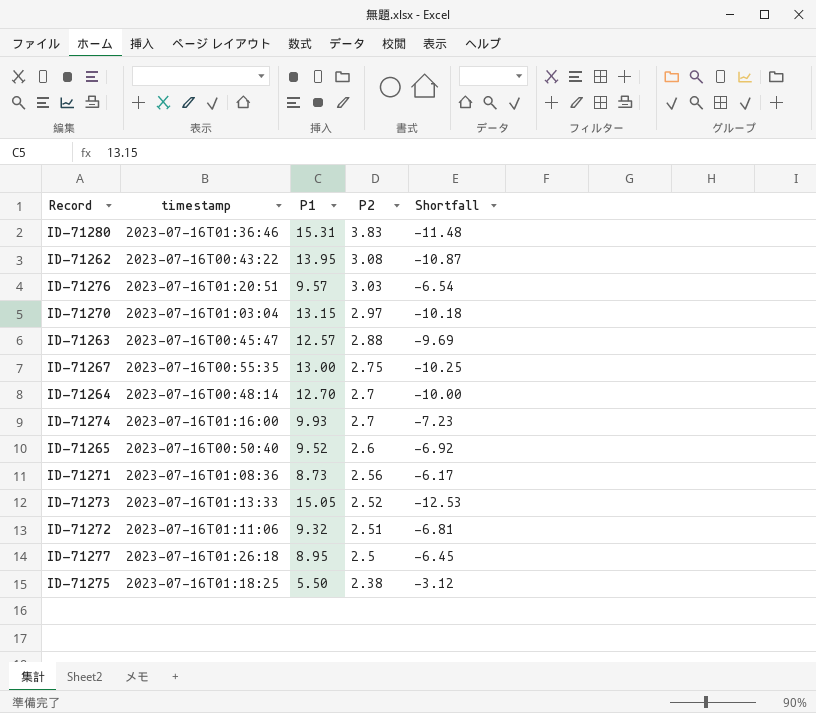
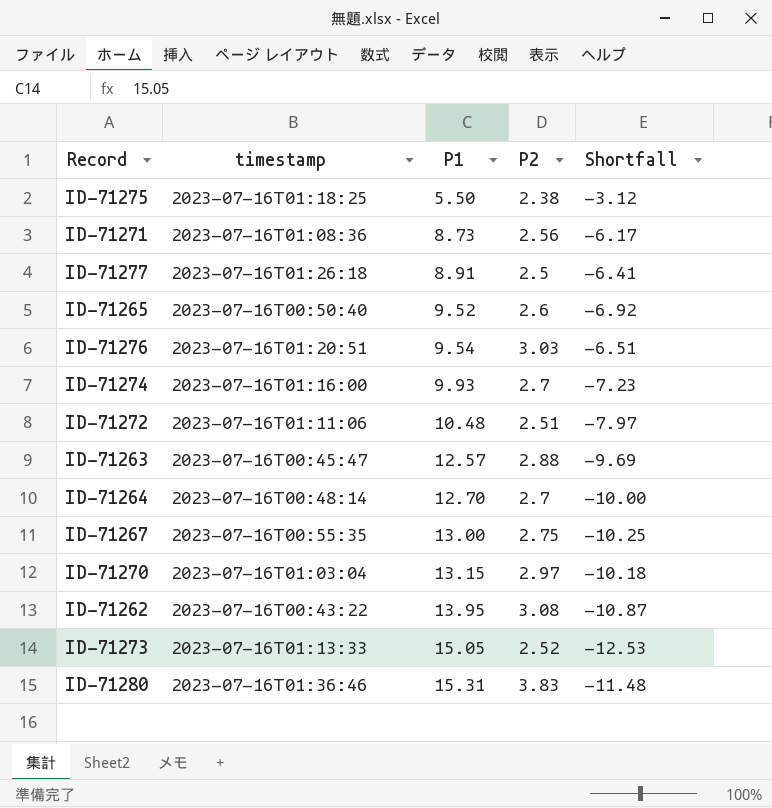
row order: P2 descending -> P1 ascending
ID-71277 | P1: 8.95 -> 8.91
ID-71277 | Shortfall: -6.45 -> -6.41
ID-71276 | P1: 9.57 -> 9.54
ID-71276 | Shortfall: -6.54 -> -6.51
ID-71272 | P1: 9.32 -> 10.48
ID-71272 | Shortfall: -6.81 -> -7.97

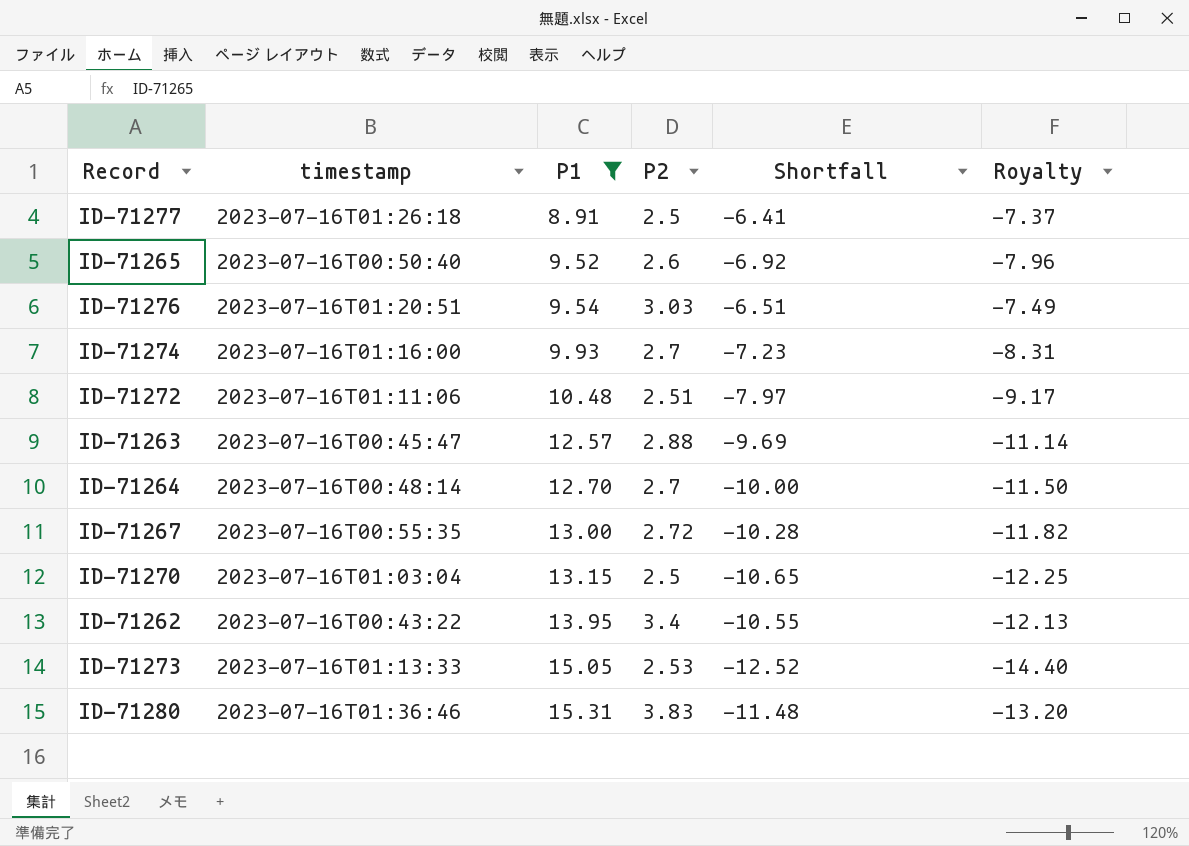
filter: none -> P1 >= 8.91
column Royalty | formula: none -> [Shortfall] * 1.15
ID-71267 | P2: 2.75 -> 2.72
ID-71267 | Shortfall: -10.25 -> -10.28
ID-71270 | P2: 2.97 -> 2.5
ID-71270 | Shortfall: -10.18 -> -10.65
ID-71262 | P2: 3.08 -> 3.4
ID-71262 | Shortfall: -10.87 -> -10.55
ID-71273 | P2: 2.52 -> 2.53
ID-71273 | Shortfall: -12.53 -> -12.52

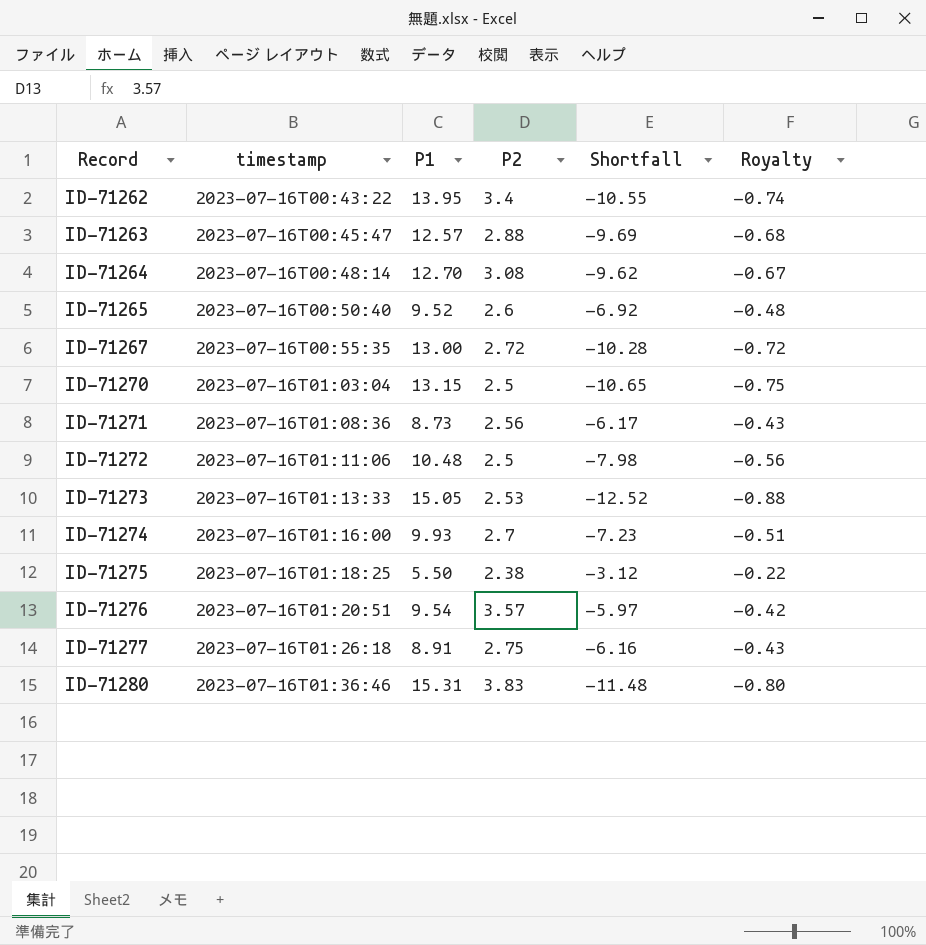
filter: P1 >= 8.91 -> none
row order: P1 ascending -> Record ascending
column Royalty | formula: [Shortfall] * 1.15 -> [Shortfall] * 0.07
ID-71264 | P2: 2.7 -> 3.08
ID-71264 | Shortfall: -10.00 -> -9.62
ID-71272 | P2: 2.51 -> 2.5
ID-71272 | Shortfall: -7.97 -> -7.98
ID-71276 | P2: 3.03 -> 3.57
ID-71276 | Shortfall: -6.51 -> -5.97
ID-71277 | P2: 2.5 -> 2.75
ID-71277 | Shortfall: -6.41 -> -6.16

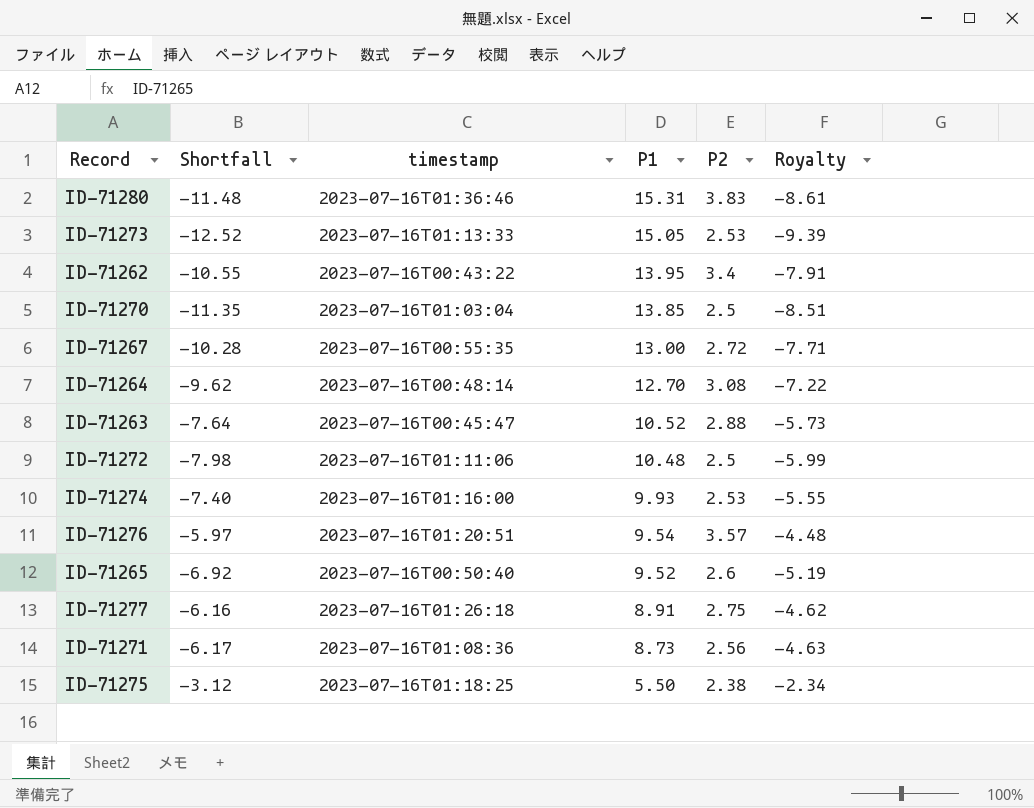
row order: Record ascending -> P1 descending
column Shortfall | position: 5 -> 2
column Royalty | formula: [Shortfall] * 0.07 -> [Shortfall] * 0.75
ID-71270 | Shortfall: -10.65 -> -11.35
ID-71270 | P1: 13.15 -> 13.85
ID-71263 | Shortfall: -9.69 -> -7.64
ID-71263 | P1: 12.57 -> 10.52
ID-71274 | Shortfall: -7.23 -> -7.40
ID-71274 | P2: 2.7 -> 2.53

